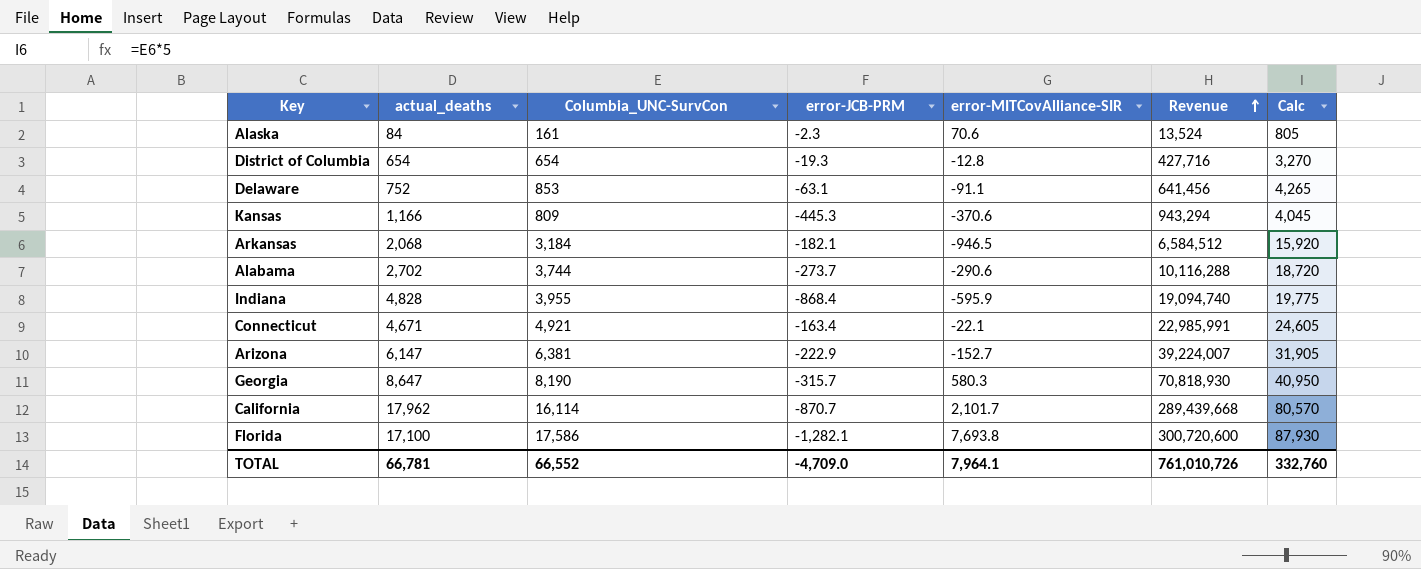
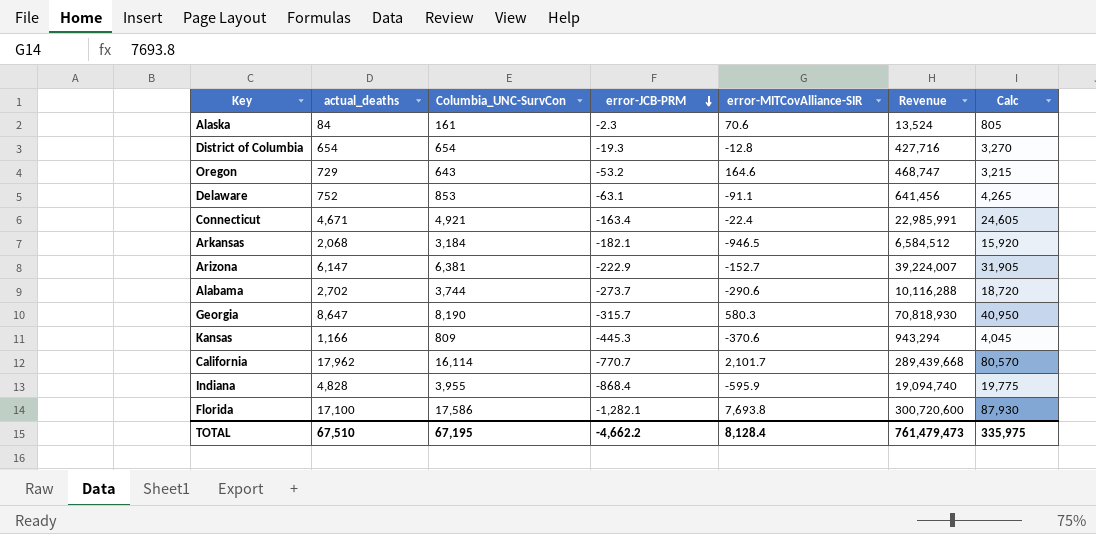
row order: Revenue ascending -> error-JCB-PRM descending
row Oregon: none -> 729 | 643 | -53.2 | 164.6 | 468,747 | 3,215
Connecticut | error-MITCovAlliance-SIR: -22.1 -> -22.4
California | error-JCB-PRM: -870.7 -> -770.7
TOTAL | actual_deaths: 66,781 -> 67,510
TOTAL | Columbia_UNC-SurvCon: 66,552 -> 67,195
TOTAL | error-JCB-PRM: -4,709.0 -> -4,662.2
TOTAL | error-MITCovAlliance-SIR: 7,964.1 -> 8,128.4
TOTAL | Revenue: 761,010,726 -> 761,479,473
TOTAL | Calc: 332,760 -> 335,975

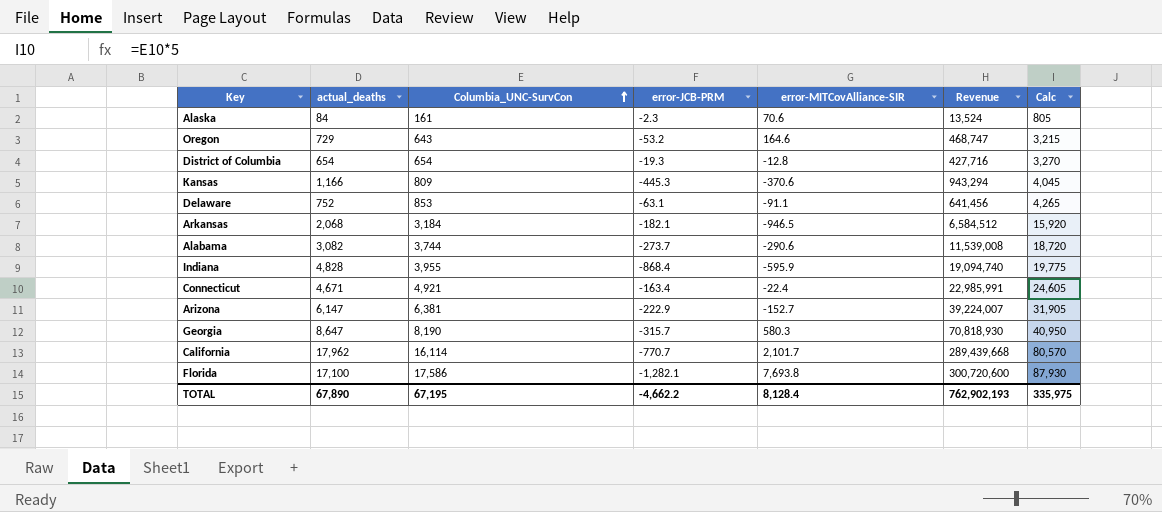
row order: error-JCB-PRM descending -> Columbia_UNC-SurvCon ascending
Alabama | actual_deaths: 2,702 -> 3,082
Alabama | Revenue: 10,116,288 -> 11,539,008
TOTAL | actual_deaths: 67,510 -> 67,890
TOTAL | Revenue: 761,479,473 -> 762,902,193

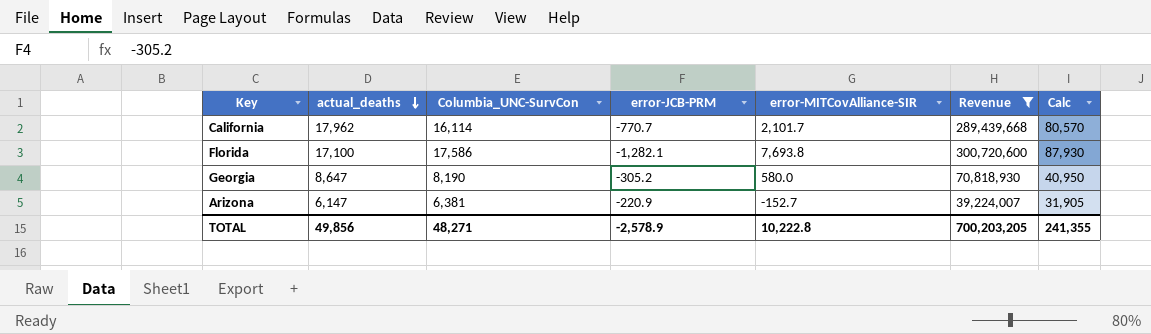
filter: none -> Revenue >= 39,224,007
row order: Columbia_UNC-SurvCon ascending -> actual_deaths descending
Georgia | error-JCB-PRM: -315.7 -> -305.2
Georgia | error-MITCovAlliance-SIR: 580.3 -> 580.0
Arizona | error-JCB-PRM: -222.9 -> -220.9
TOTAL | actual_deaths: 67,890 -> 49,856
TOTAL | Columbia_UNC-SurvCon: 67,195 -> 48,271
TOTAL | error-JCB-PRM: -4,662.2 -> -2,578.9
TOTAL | error-MITCovAlliance-SIR: 8,128.4 -> 10,222.8
TOTAL | Revenue: 762,902,193 -> 700,203,205
TOTAL | Calc: 335,975 -> 241,355

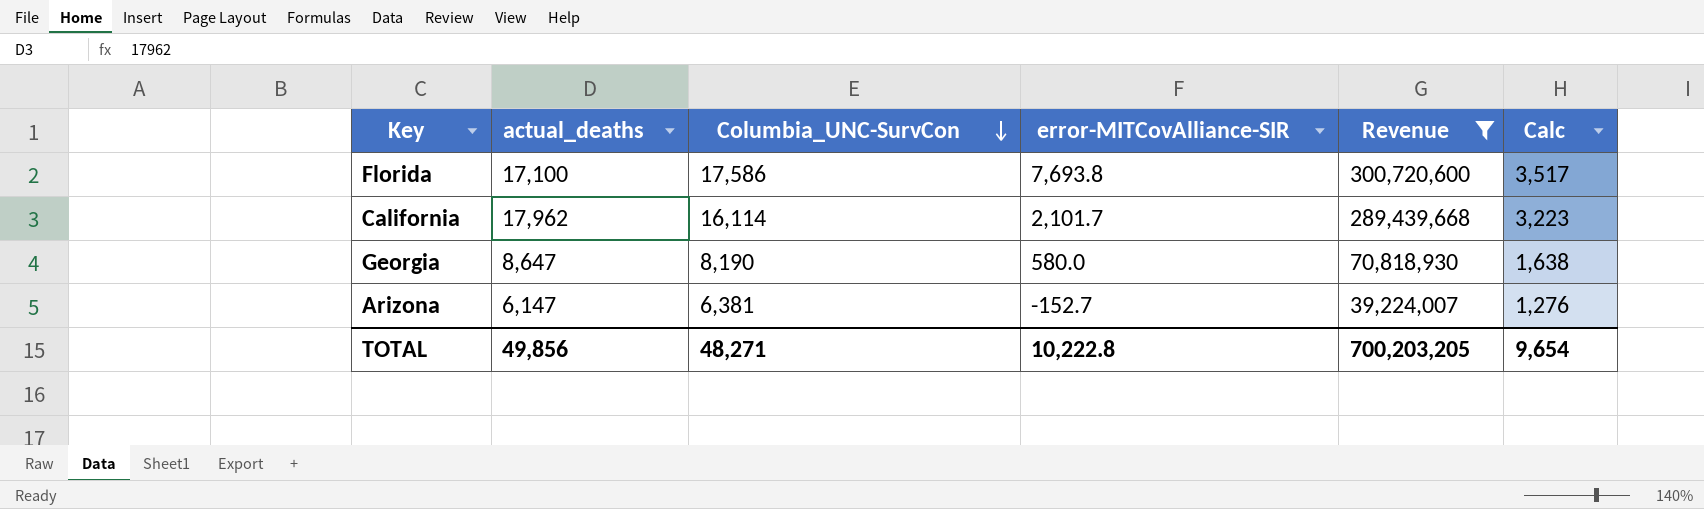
row order: actual_deaths descending -> Columbia_UNC-SurvCon descending
column error-JCB-PRM | position: 4 -> none
column Calc | formula: [Columbia_UNC-SurvCon] * 5 -> [Columbia_UNC-SurvCon] * 0.2
TOTAL | Calc: 241,355 -> 9,654

